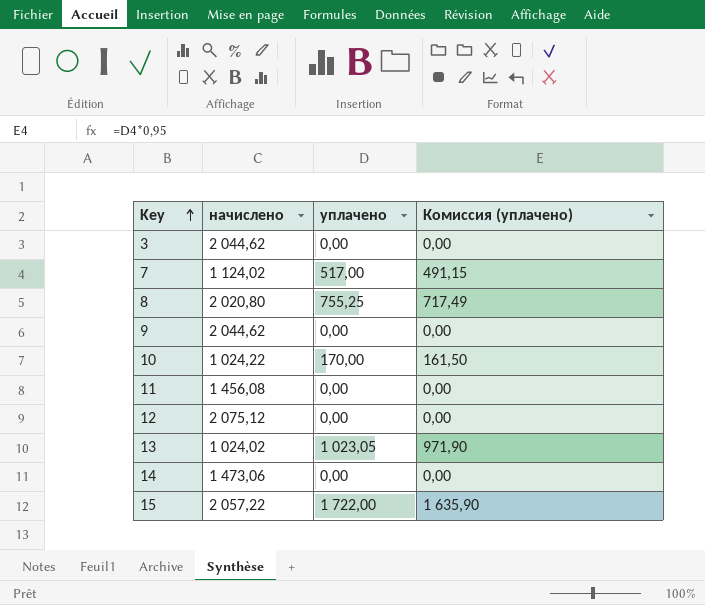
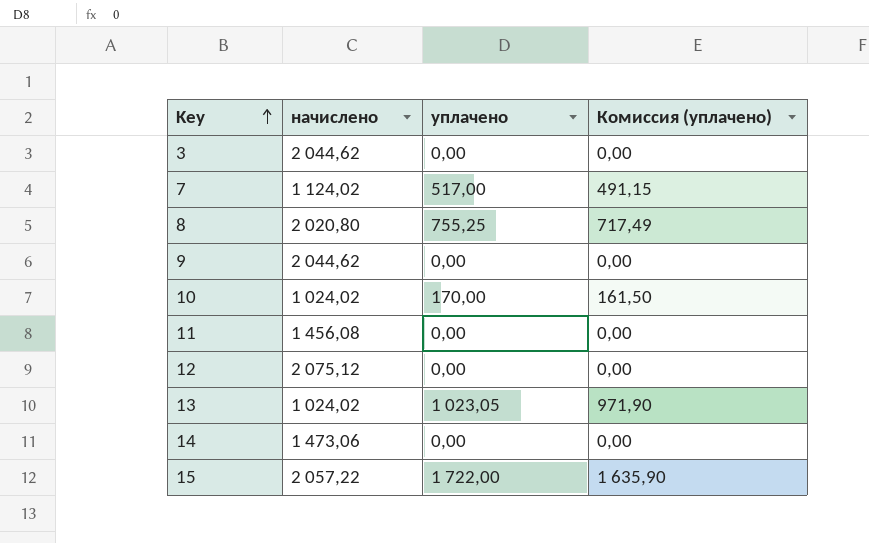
10 | начислено: 1 024,22 -> 1 024,02

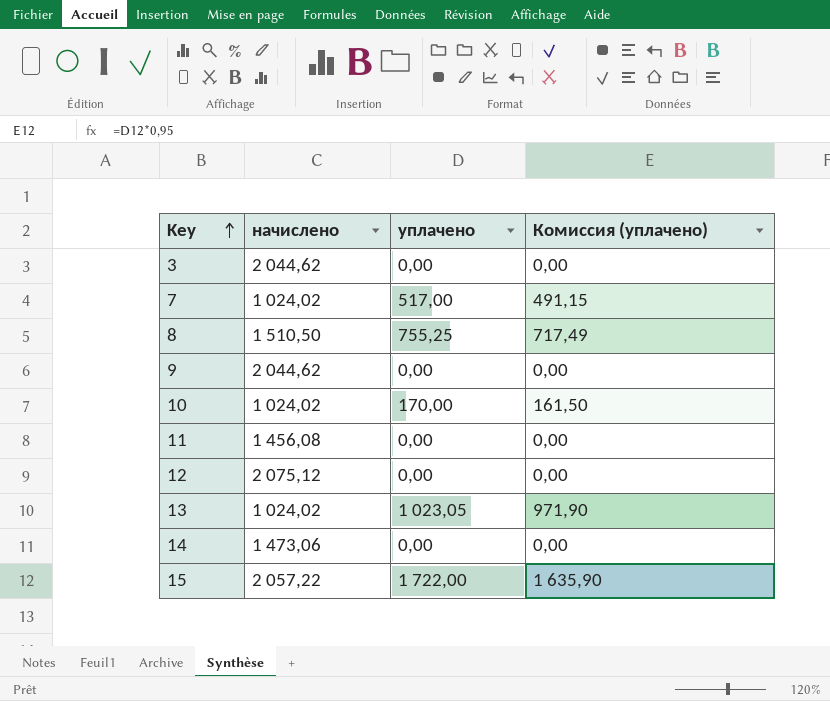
7 | начислено: 1 124,02 -> 1 024,02
8 | начислено: 2 020,80 -> 1 510,50

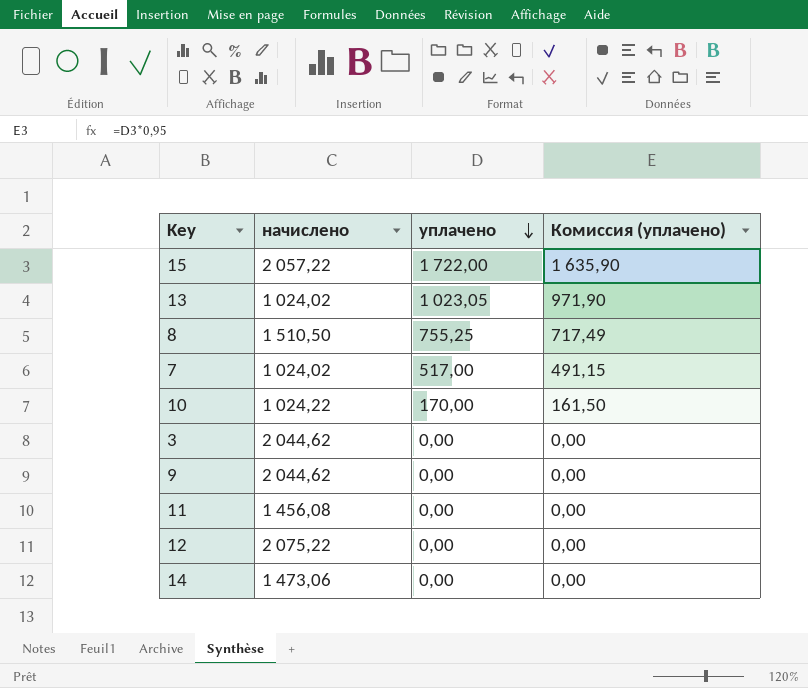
row order: Key ascending -> уплачено descending
10 | начислено: 1 024,02 -> 1 024,22
12 | начислено: 2 075,12 -> 2 075,22

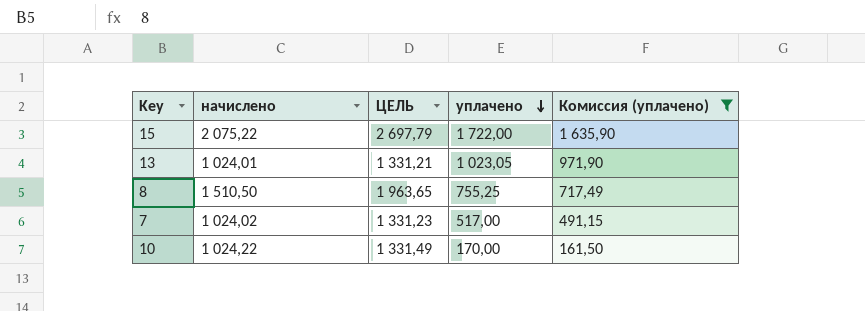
filter: none -> Комиссия (уплачено) != 0,00
column ЦЕЛЬ | formula: none -> [начислено] * 1,3
15 | начислено: 2 057,22 -> 2 075,22
13 | начислено: 1 024,02 -> 1 024,01

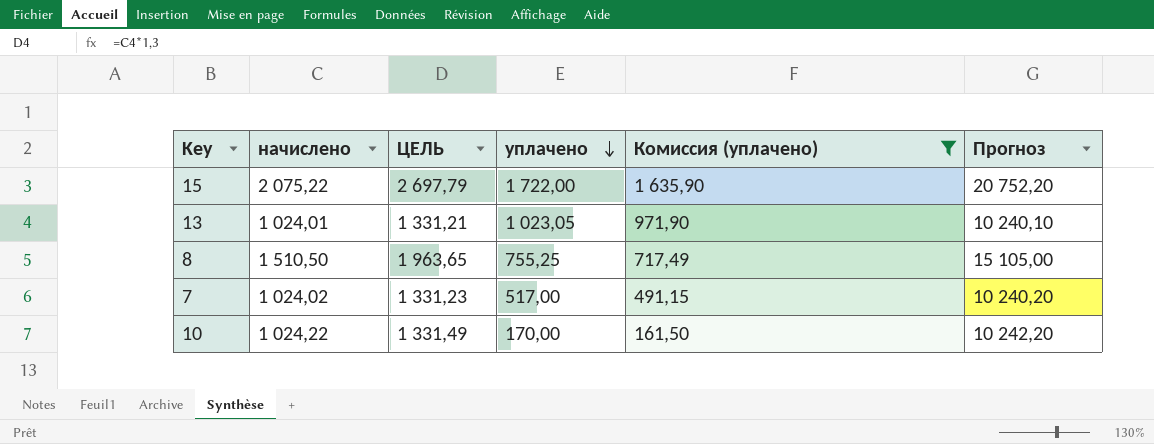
column Прогноз | formula: none -> [начислено] * 10

